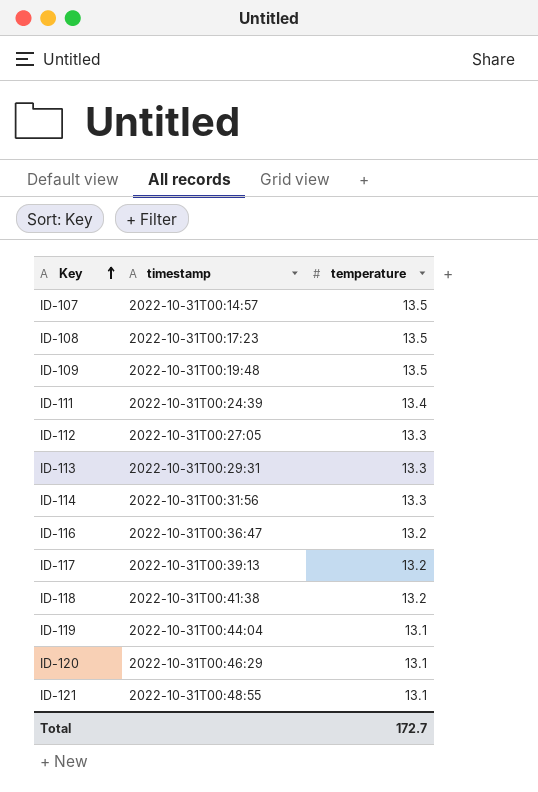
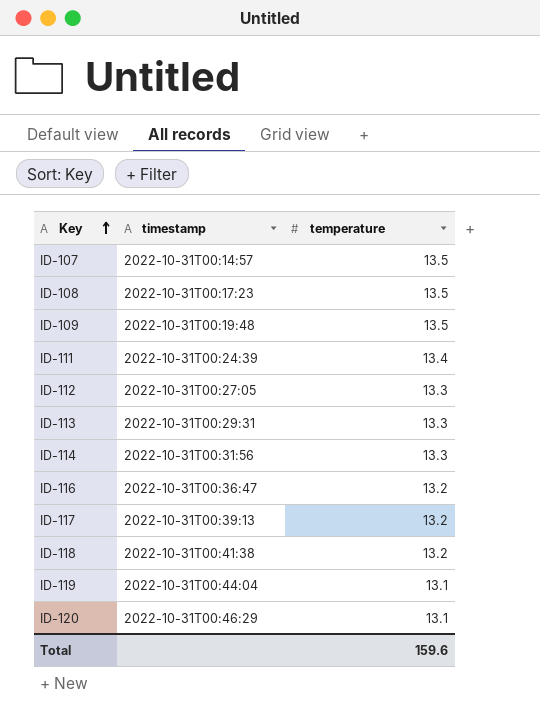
row ID-121: 2022-10-31T00:48:55 | 13.1 -> none
Total | temperature: 172.7 -> 159.6

